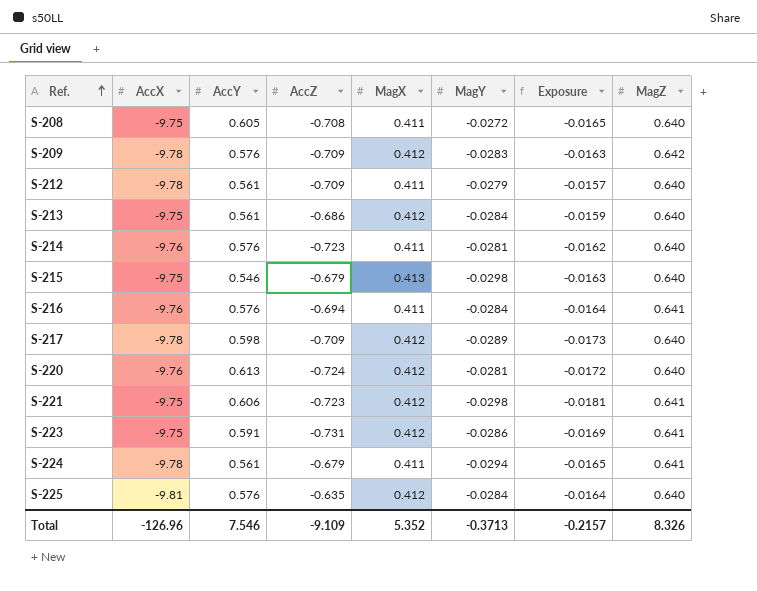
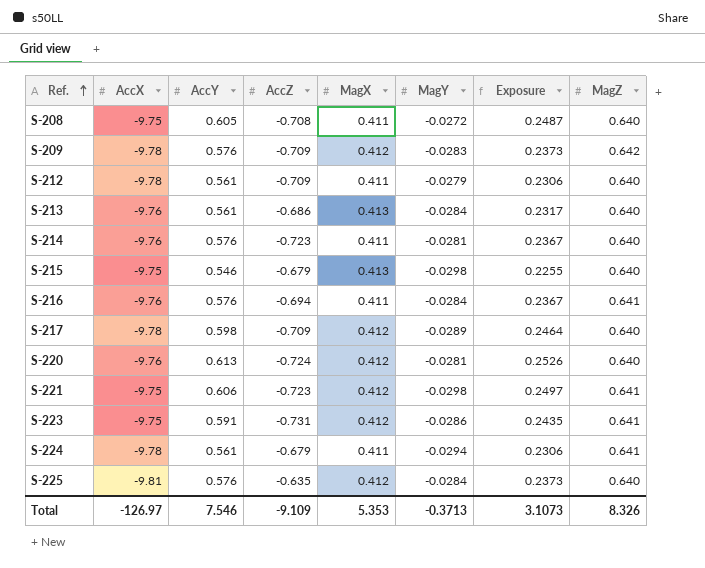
column Exposure | formula: [AccY] * [MagY] -> [AccY] * [MagX]
S-213 | AccX: -9.75 -> -9.76
S-213 | MagX: 0.412 -> 0.413
Total | AccX: -126.96 -> -126.97
Total | MagX: 5.352 -> 5.353
Total | Exposure: -0.2157 -> 3.1073

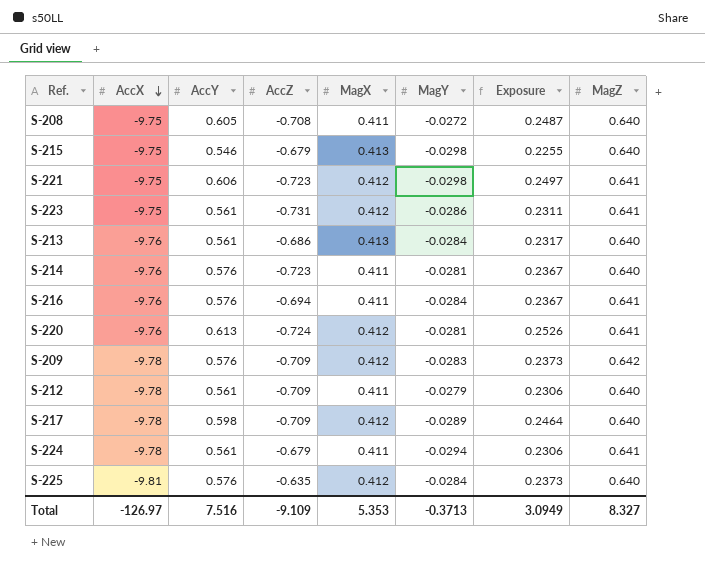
row order: Ref. ascending -> AccX descending
S-223 | AccY: 0.591 -> 0.561
S-223 | Exposure: 0.2435 -> 0.2311
S-220 | MagZ: 0.640 -> 0.641
Total | AccY: 7.546 -> 7.516
Total | Exposure: 3.1073 -> 3.0949
Total | MagZ: 8.326 -> 8.327

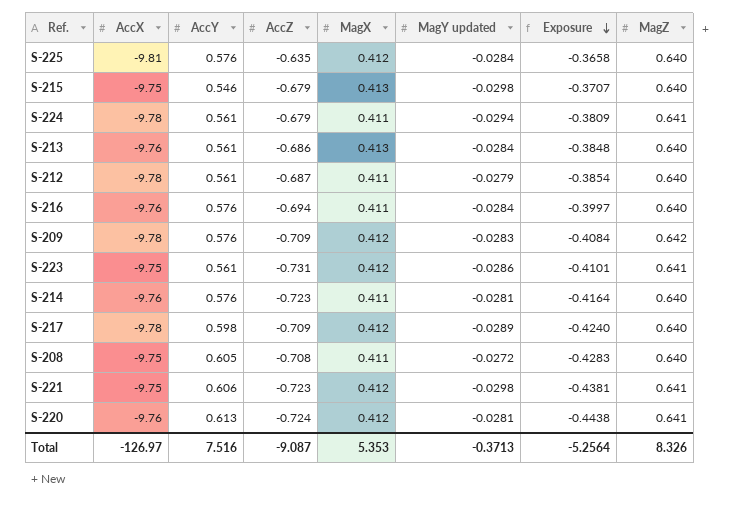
row order: AccX descending -> Exposure descending
column name: MagY -> MagY updated
column Exposure | formula: [AccY] * [MagX] -> [AccY] * [AccZ]
S-212 | AccZ: -0.709 -> -0.687
S-216 | MagZ: 0.641 -> 0.640
Total | AccZ: -9.109 -> -9.087
Total | Exposure: 3.0949 -> -5.2564
Total | MagZ: 8.327 -> 8.326

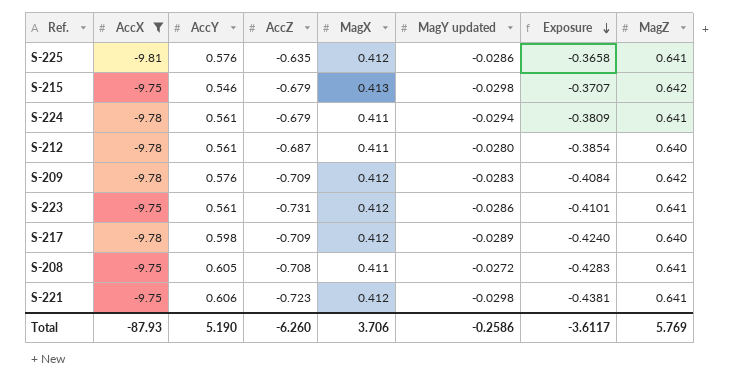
filter: none -> AccX != -9.76
S-225 | MagY updated: -0.0284 -> -0.0286
S-225 | MagZ: 0.640 -> 0.641
S-215 | MagZ: 0.640 -> 0.642
S-212 | MagY updated: -0.0279 -> -0.0280
S-208 | MagZ: 0.640 -> 0.641
Total | AccX: -126.97 -> -87.93
Total | AccY: 7.516 -> 5.190
Total | AccZ: -9.087 -> -6.260
Total | MagX: 5.353 -> 3.706
Total | MagY updated: -0.3713 -> -0.2586
Total | Exposure: -5.2564 -> -3.6117
Total | MagZ: 8.326 -> 5.769

